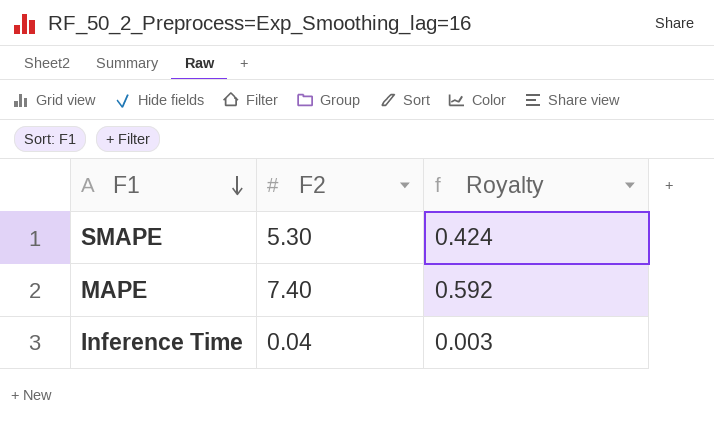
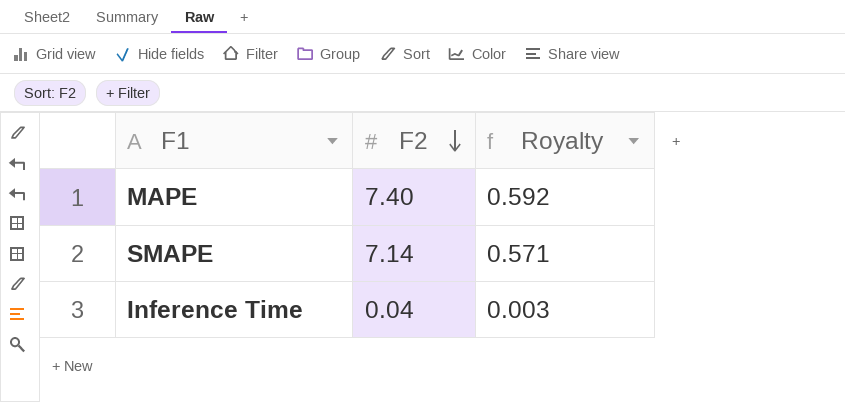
row order: F1 descending -> F2 descending
SMAPE | F2: 5.30 -> 7.14
SMAPE | Royalty: 0.424 -> 0.571

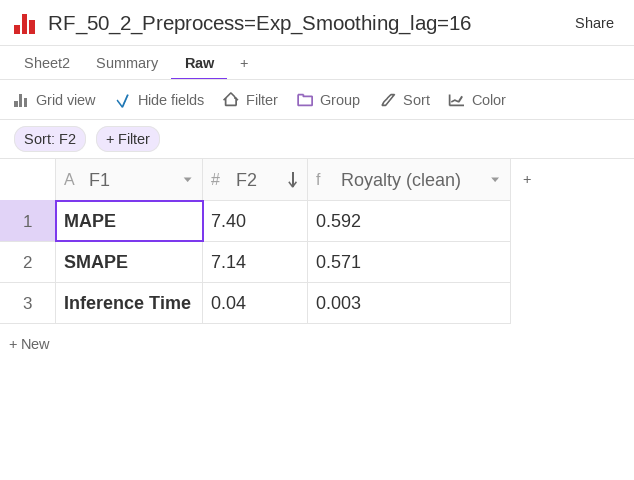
column name: Royalty -> Royalty (clean)

